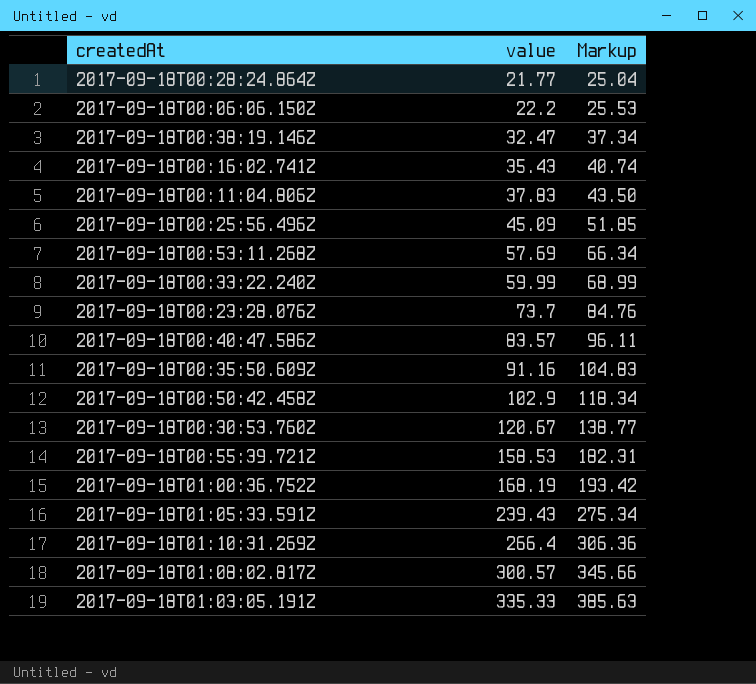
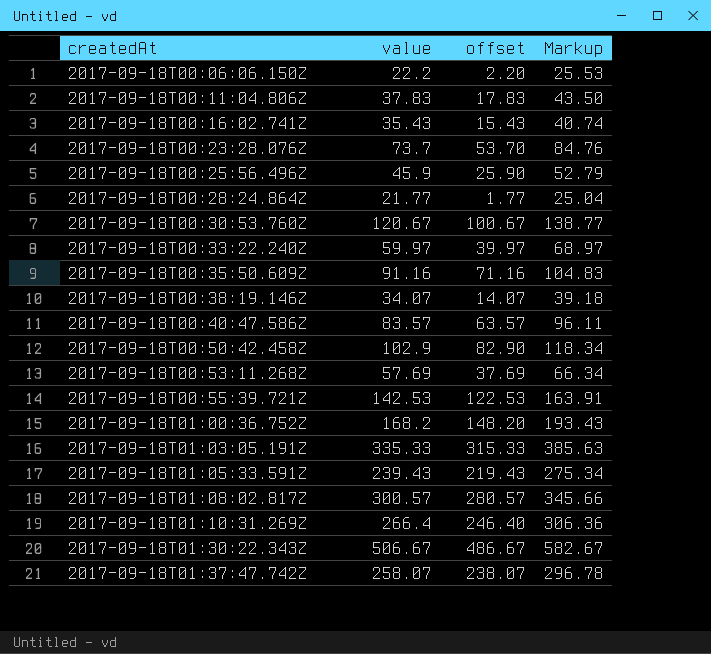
row order: value ascending -> createdAt ascending
column offset | formula: none -> [value] - 20
2017-09-18T00:25:56.496Z | value: 45.09 -> 45.9
2017-09-18T00:25:56.496Z | Markup: 51.85 -> 52.79
2017-09-18T00:33:22.240Z | value: 59.99 -> 59.97
2017-09-18T00:33:22.240Z | Markup: 68.99 -> 68.97
2017-09-18T00:38:19.146Z | value: 32.47 -> 34.07
2017-09-18T00:38:19.146Z | Markup: 37.34 -> 39.18
2017-09-18T00:55:39.721Z | value: 158.53 -> 142.53
2017-09-18T00:55:39.721Z | Markup: 182.31 -> 163.91
2017-09-18T01:00:36.752Z | value: 168.19 -> 168.2
2017-09-18T01:00:36.752Z | Markup: 193.42 -> 193.43
row 2017-09-18T01:30:22.343Z: none -> 506.67 | 486.67 | 582.67
row 2017-09-18T01:37:47.742Z: none -> 258.07 | 238.07 | 296.78

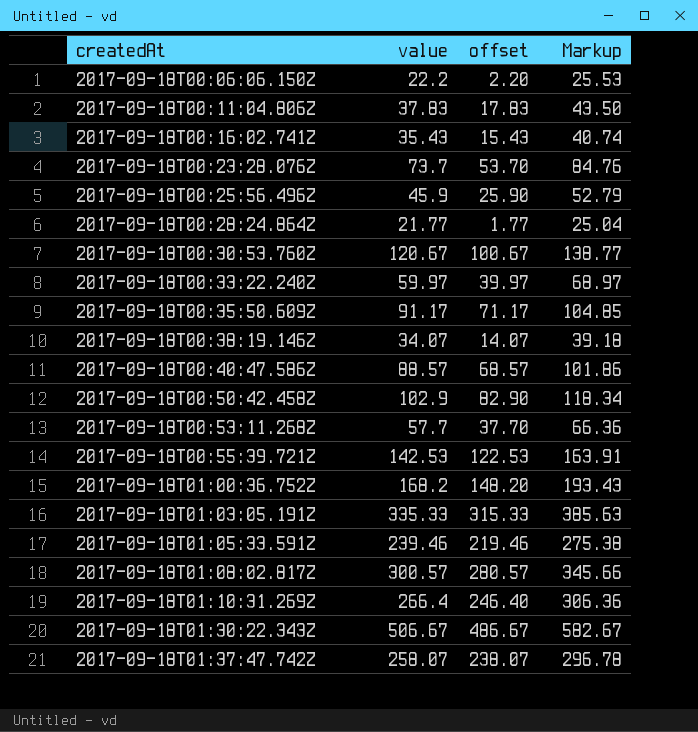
2017-09-18T00:35:50.609Z | value: 91.16 -> 91.17
2017-09-18T00:35:50.609Z | offset: 71.16 -> 71.17
2017-09-18T00:35:50.609Z | Markup: 104.83 -> 104.85
2017-09-18T00:40:47.586Z | value: 83.57 -> 88.57
2017-09-18T00:40:47.586Z | offset: 63.57 -> 68.57
2017-09-18T00:40:47.586Z | Markup: 96.11 -> 101.86
2017-09-18T00:53:11.268Z | value: 57.69 -> 57.7
2017-09-18T00:53:11.268Z | offset: 37.69 -> 37.70
2017-09-18T00:53:11.268Z | Markup: 66.34 -> 66.36
2017-09-18T01:05:33.591Z | value: 239.43 -> 239.46
2017-09-18T01:05:33.591Z | offset: 219.43 -> 219.46
2017-09-18T01:05:33.591Z | Markup: 275.34 -> 275.38

